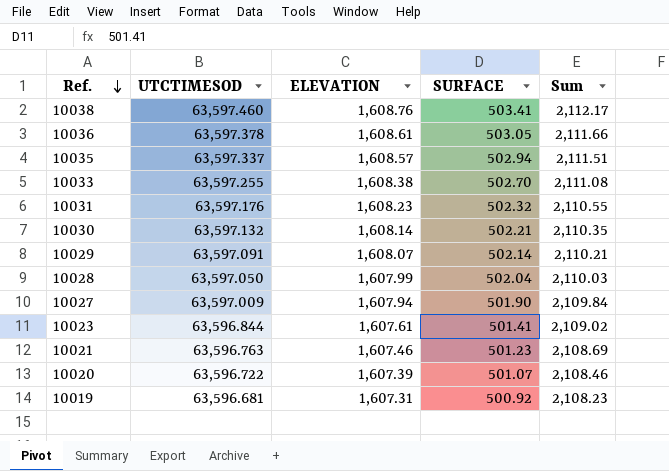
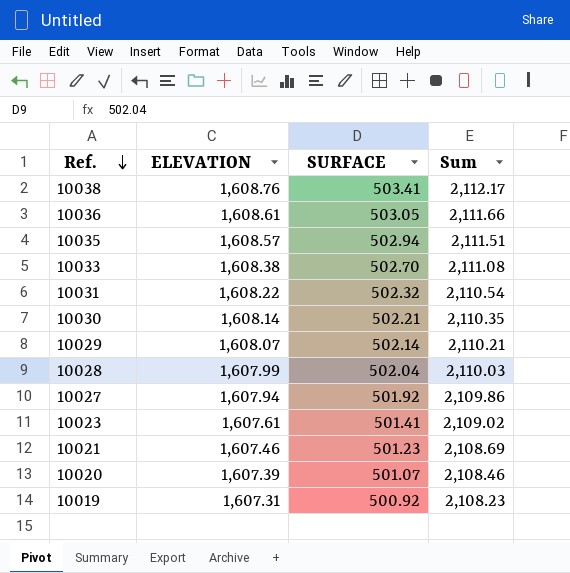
column UTCTIMESOD | position: 2 -> none
10031 | ELEVATION: 1,608.23 -> 1,608.22
10031 | Sum: 2,110.55 -> 2,110.54
10027 | SURFACE: 501.90 -> 501.92
10027 | Sum: 2,109.84 -> 2,109.86

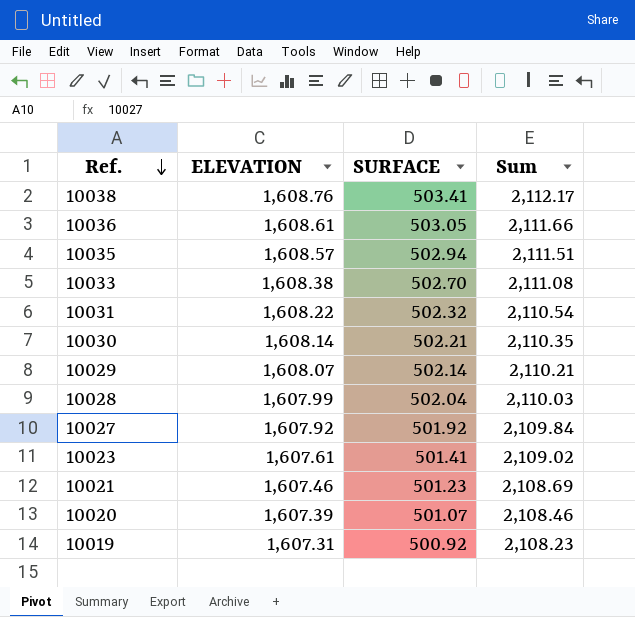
10027 | ELEVATION: 1,607.94 -> 1,607.92
10027 | Sum: 2,109.86 -> 2,109.84

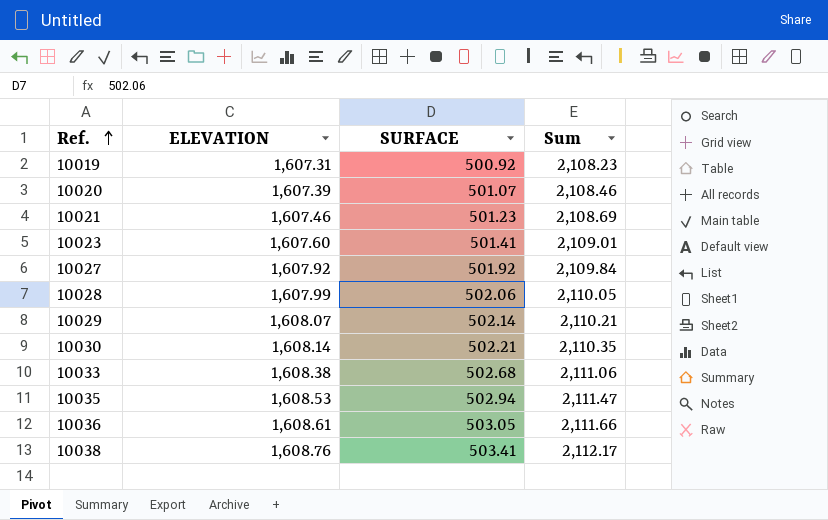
row order: Ref. descending -> Ref. ascending
row 10031: 1,608.22 | 502.32 | 2,110.54 -> none
10023 | ELEVATION: 1,607.61 -> 1,607.60
10023 | Sum: 2,109.02 -> 2,109.01
10028 | SURFACE: 502.04 -> 502.06
10028 | Sum: 2,110.03 -> 2,110.05
10033 | SURFACE: 502.70 -> 502.68
10033 | Sum: 2,111.08 -> 2,111.06
10035 | ELEVATION: 1,608.57 -> 1,608.53
10035 | Sum: 2,111.51 -> 2,111.47

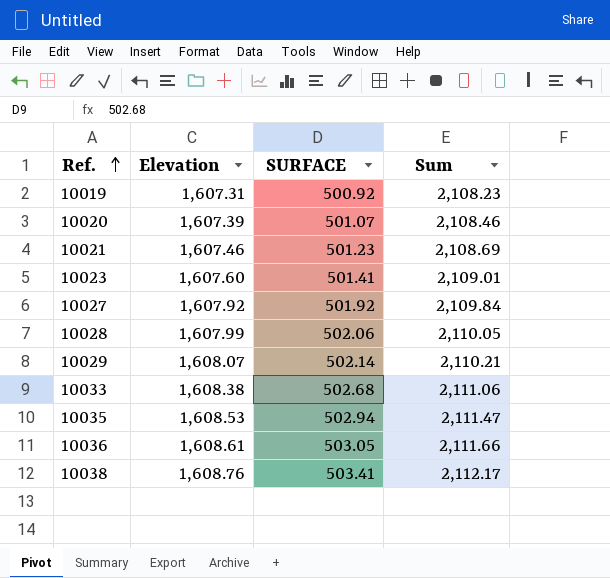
column name: ELEVATION -> Elevation
row 10030: 1,608.14 | 502.21 | 2,110.35 -> none

